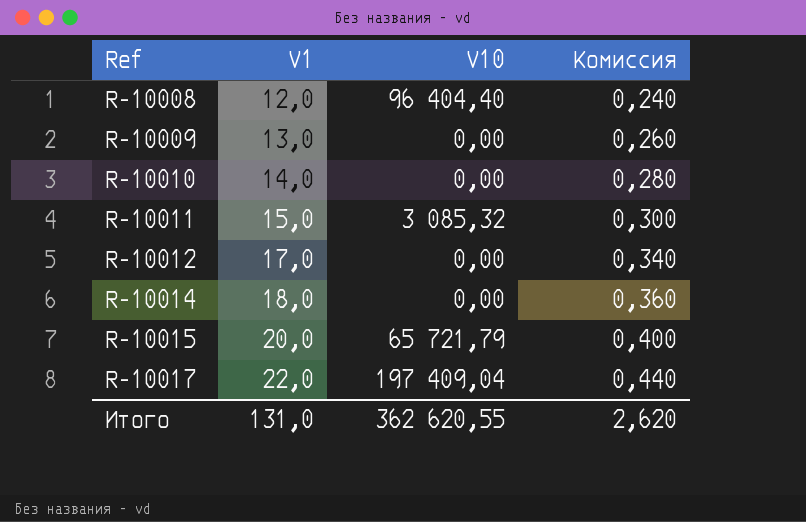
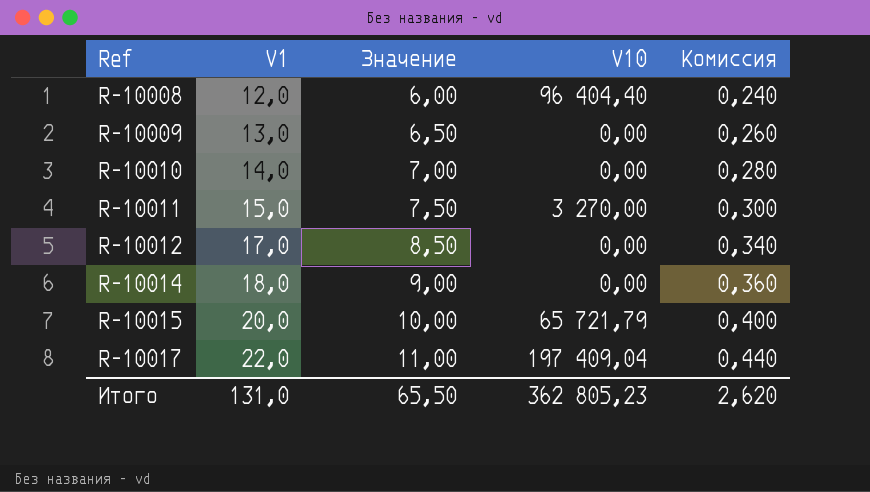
column Значение | formula: none -> [V1] * 0,5
R-10011 | V10: 3 085,32 -> 3 270,00
Итого | V10: 362 620,55 -> 362 805,23

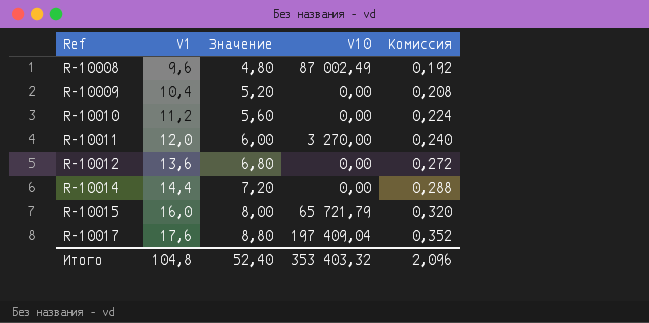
R-10008 | V1: 12,0 -> 9,6
R-10008 | Значение: 6,00 -> 4,80
R-10008 | V10: 96 404,40 -> 87 002,49
R-10008 | Комиссия: 0,240 -> 0,192
R-10009 | V1: 13,0 -> 10,4
R-10009 | Значение: 6,50 -> 5,20
R-10009 | Комиссия: 0,260 -> 0,208
R-10010 | V1: 14,0 -> 11,2
R-10010 | Значение: 7,00 -> 5,60
R-10010 | Комиссия: 0,280 -> 0,224
R-10011 | V1: 15,0 -> 12,0
R-10011 | Значение: 7,50 -> 6,00
R-10011 | Комиссия: 0,300 -> 0,240
R-10012 | V1: 17,0 -> 13,6
R-10012 | Значение: 8,50 -> 6,80
R-10012 | Комиссия: 0,340 -> 0,272
R-10014 | V1: 18,0 -> 14,4
R-10014 | Значение: 9,00 -> 7,20
R-10014 | Комиссия: 0,360 -> 0,288
R-10015 | V1: 20,0 -> 16,0
R-10015 | Значение: 10,00 -> 8,00
R-10015 | Комиссия: 0,400 -> 0,320
R-10017 | V1: 22,0 -> 17,6
R-10017 | Значение: 11,00 -> 8,80
R-10017 | Комиссия: 0,440 -> 0,352
Итого | V1: 131,0 -> 104,8
Итого | Значение: 65,50 -> 52,40
Итого | V10: 362 805,23 -> 353 403,32
Итого | Комиссия: 2,620 -> 2,096

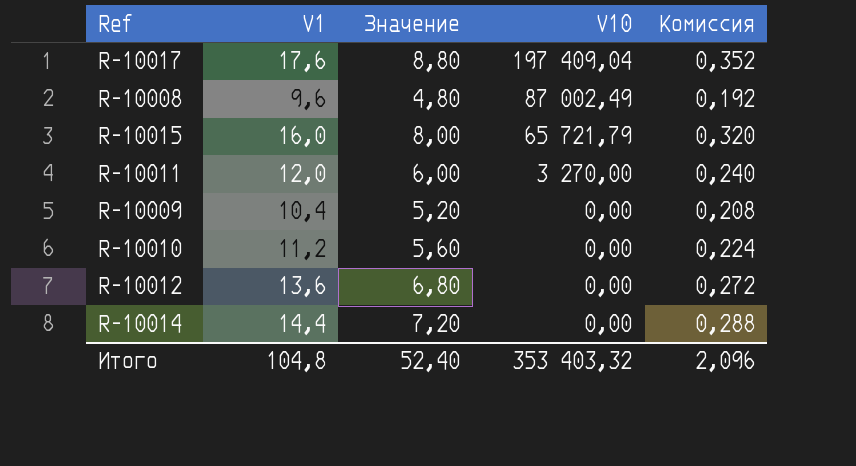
row order: Ref ascending -> V10 descending

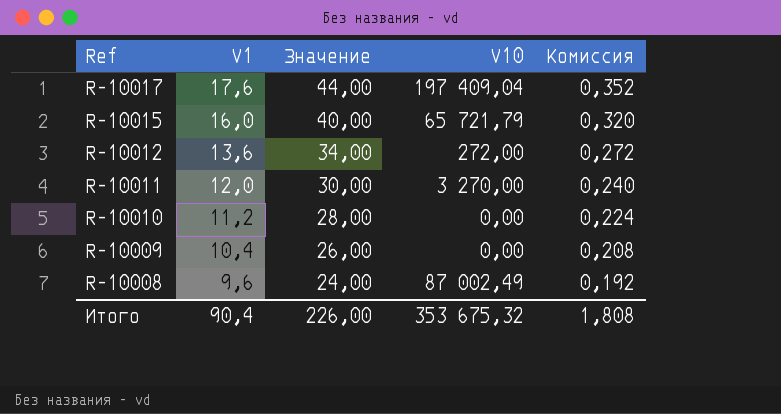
row order: V10 descending -> Ref descending
column Значение | formula: [V1] * 0,5 -> [V1] * 2,5
row R-10014: 14,4 | 7,20 | 0,00 | 0,288 -> none
R-10012 | V10: 0,00 -> 272,00
Итого | V1: 104,8 -> 90,4
Итого | Значение: 52,40 -> 226,00
Итого | V10: 353 403,32 -> 353 675,32
Итого | Комиссия: 2,096 -> 1,808

